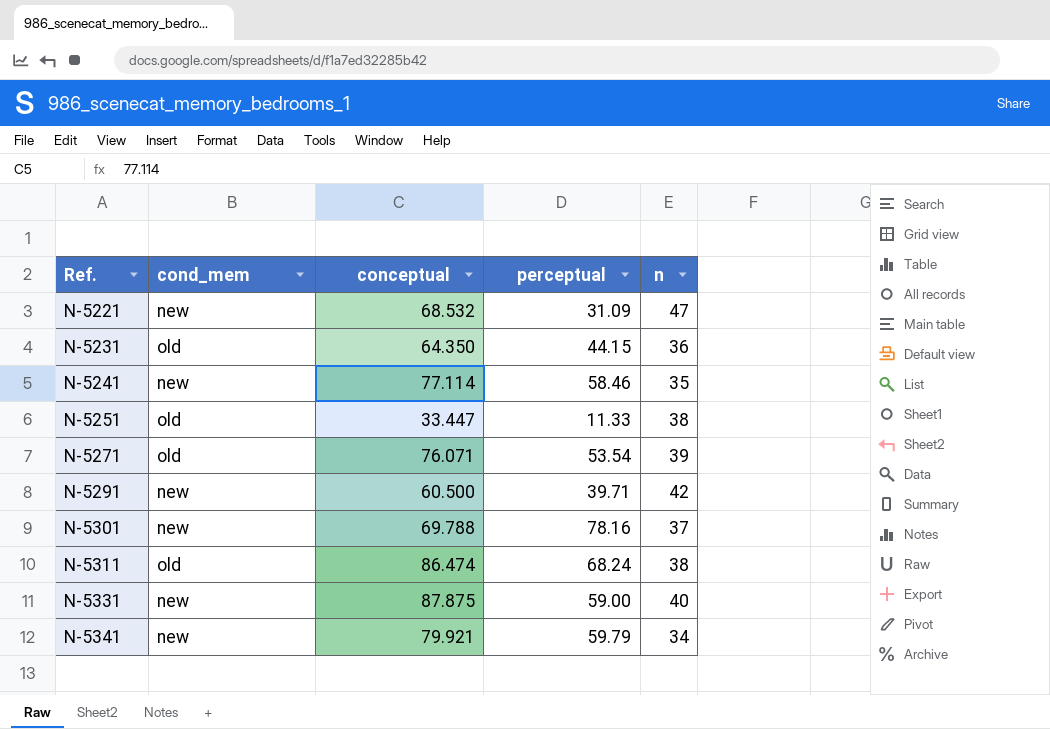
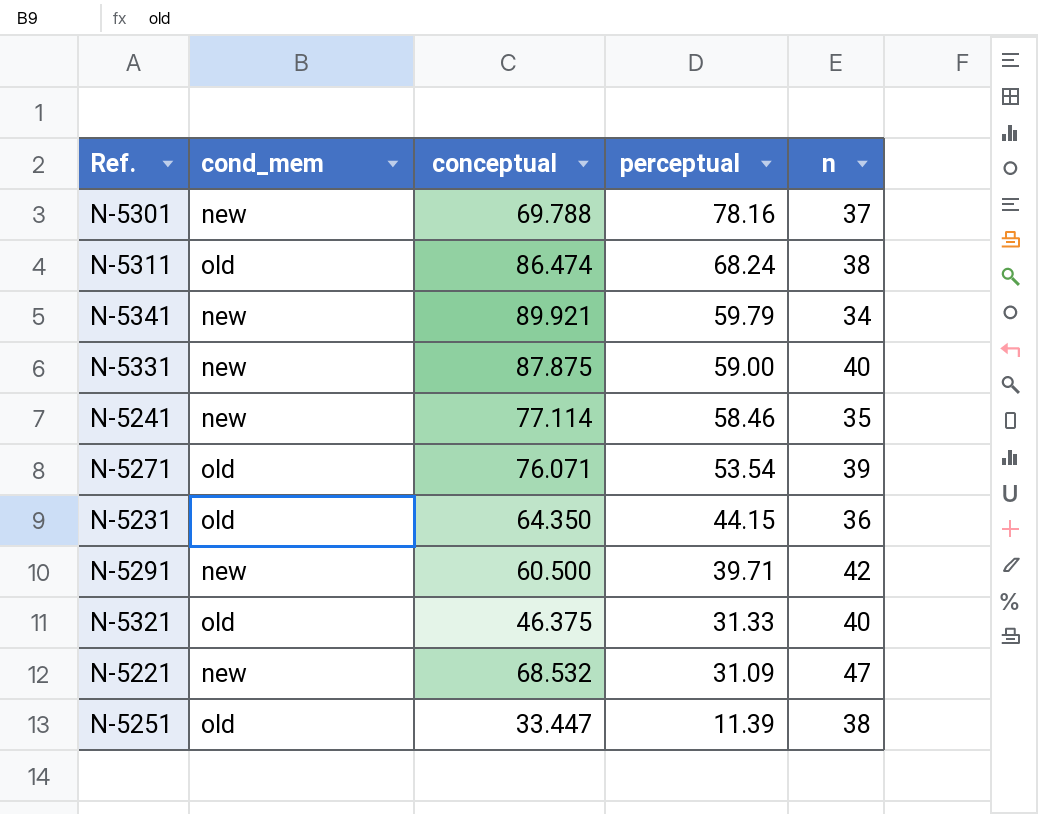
row order: Ref. ascending -> perceptual descending
N-5341 | conceptual: 79.921 -> 89.921
row N-5321: none -> old | 46.375 | 31.33 | 40
N-5251 | perceptual: 11.33 -> 11.39

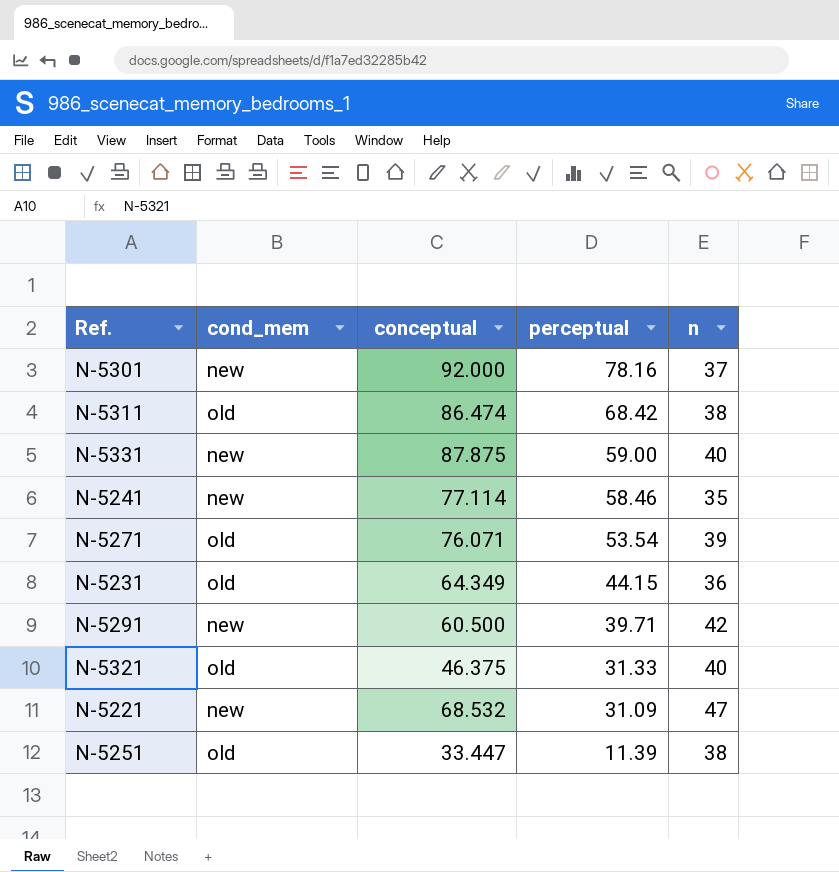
row N-5341: new | 89.921 | 59.79 | 34 -> none
N-5301 | conceptual: 69.788 -> 92.000
N-5311 | perceptual: 68.24 -> 68.42
N-5231 | conceptual: 64.350 -> 64.349

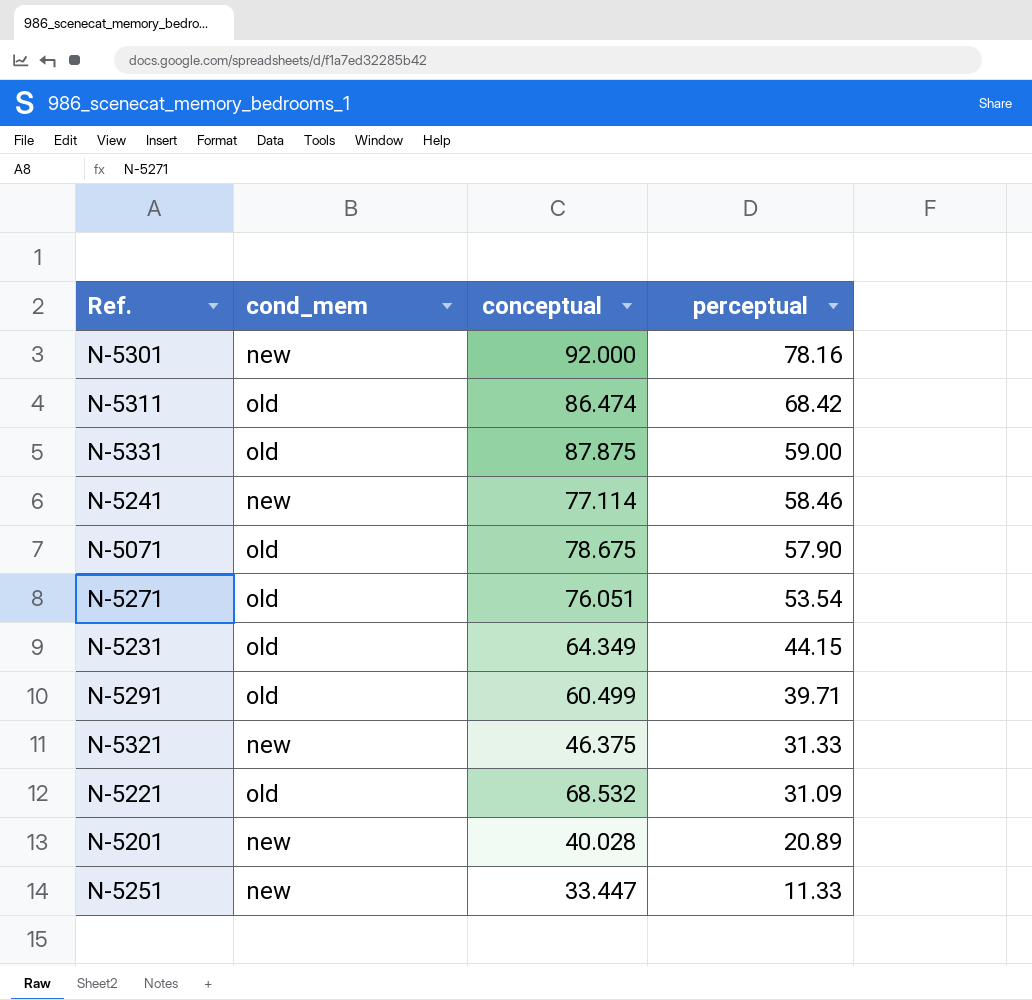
column n | position: 5 -> none
N-5331 | cond_mem: new -> old
row N-5071: none -> old | 78.675 | 57.90
N-5271 | conceptual: 76.071 -> 76.051
N-5291 | cond_mem: new -> old
N-5291 | conceptual: 60.500 -> 60.499
N-5321 | cond_mem: old -> new
N-5221 | cond_mem: new -> old
row N-5201: none -> new | 40.028 | 20.89
N-5251 | cond_mem: old -> new
N-5251 | perceptual: 11.39 -> 11.33

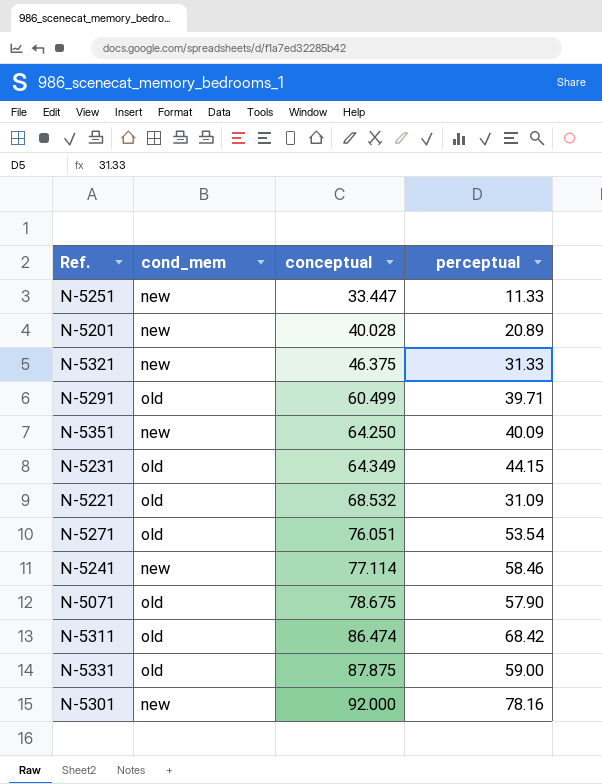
row order: perceptual descending -> conceptual ascending
row N-5351: none -> new | 64.250 | 40.09

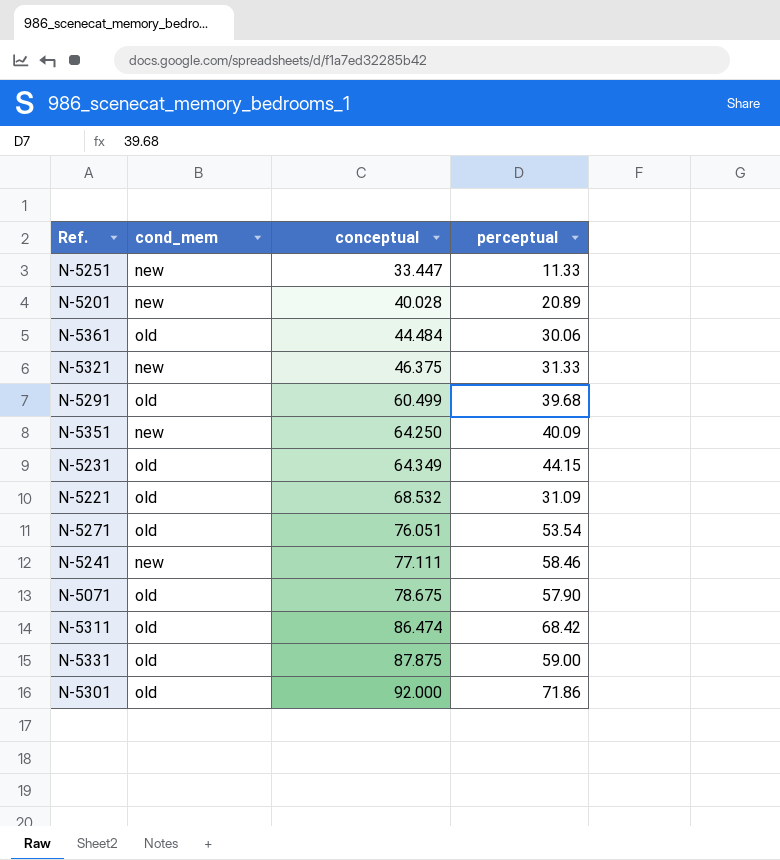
row N-5361: none -> old | 44.484 | 30.06
N-5291 | perceptual: 39.71 -> 39.68
N-5241 | conceptual: 77.114 -> 77.111
N-5301 | cond_mem: new -> old
N-5301 | perceptual: 78.16 -> 71.86

